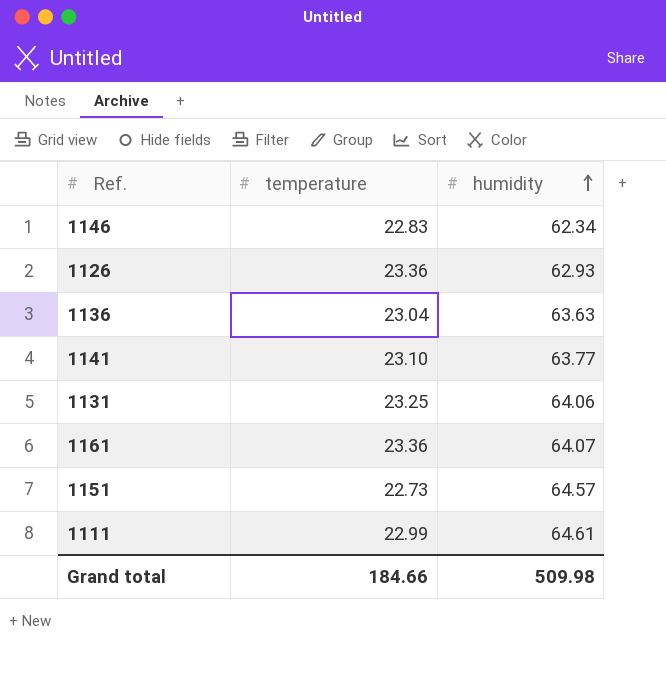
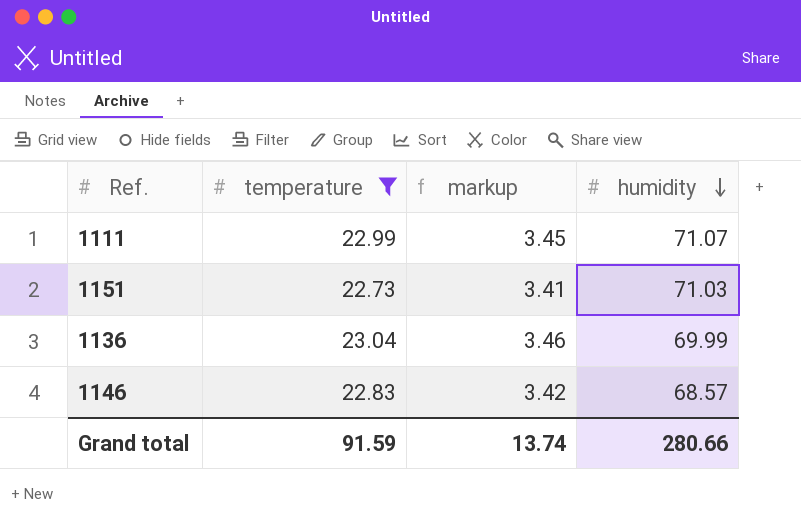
filter: none -> temperature <= 23.04
row order: humidity ascending -> humidity descending
column markup | formula: none -> [temperature] * 0.15
1111 | humidity: 64.61 -> 71.07
1151 | humidity: 64.57 -> 71.03
1136 | humidity: 63.63 -> 69.99
1146 | humidity: 62.34 -> 68.57
Grand total | temperature: 184.66 -> 91.59
Grand total | humidity: 509.98 -> 280.66

